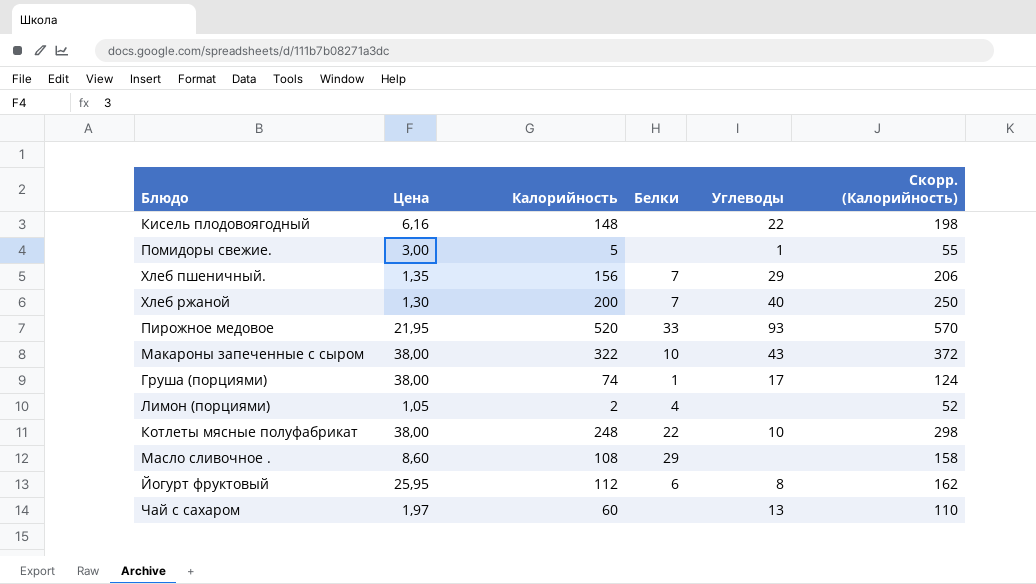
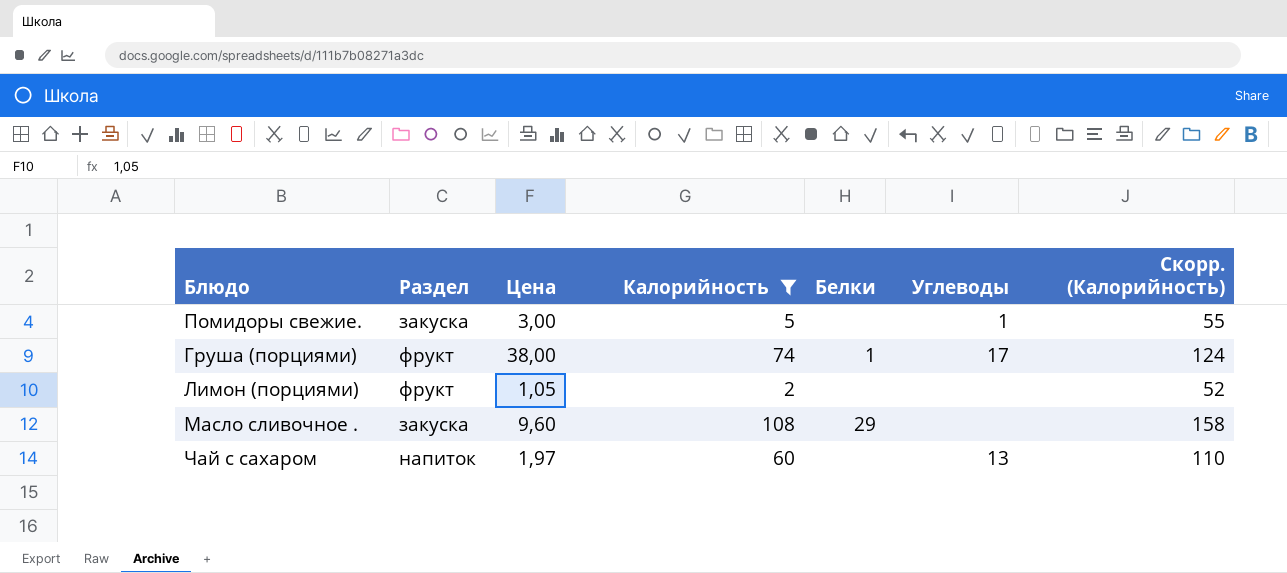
filter: none -> Калорийность <= 108
column Раздел | position: none -> 2
Лимон (порциями) | Белки: 4 -> none
Масло сливочное . | Цена: 8,60 -> 9,60

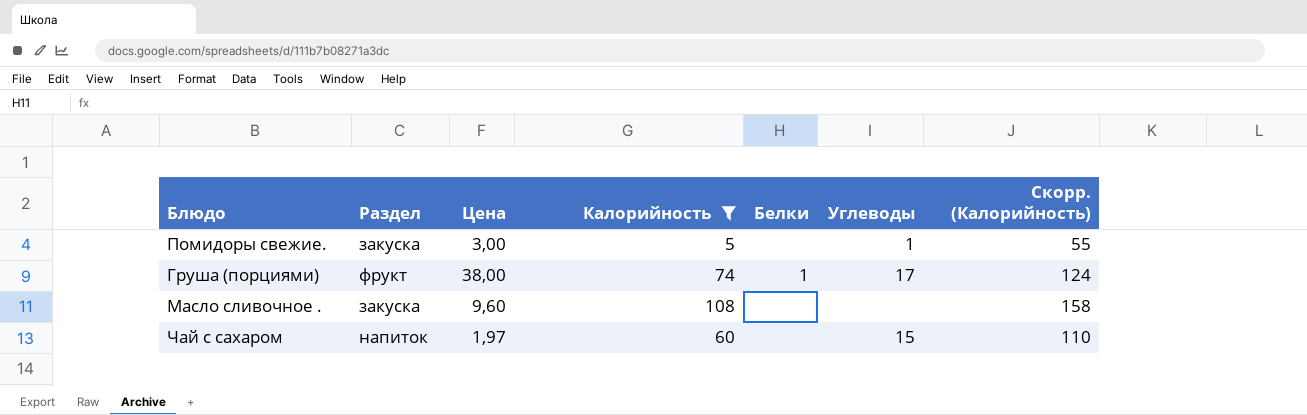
row Лимон (порциями): фрукт | 1,05 | 2 | none | none | 52 -> none
Масло сливочное . | Белки: 29 -> none
Чай с сахаром | Углеводы: 13 -> 15

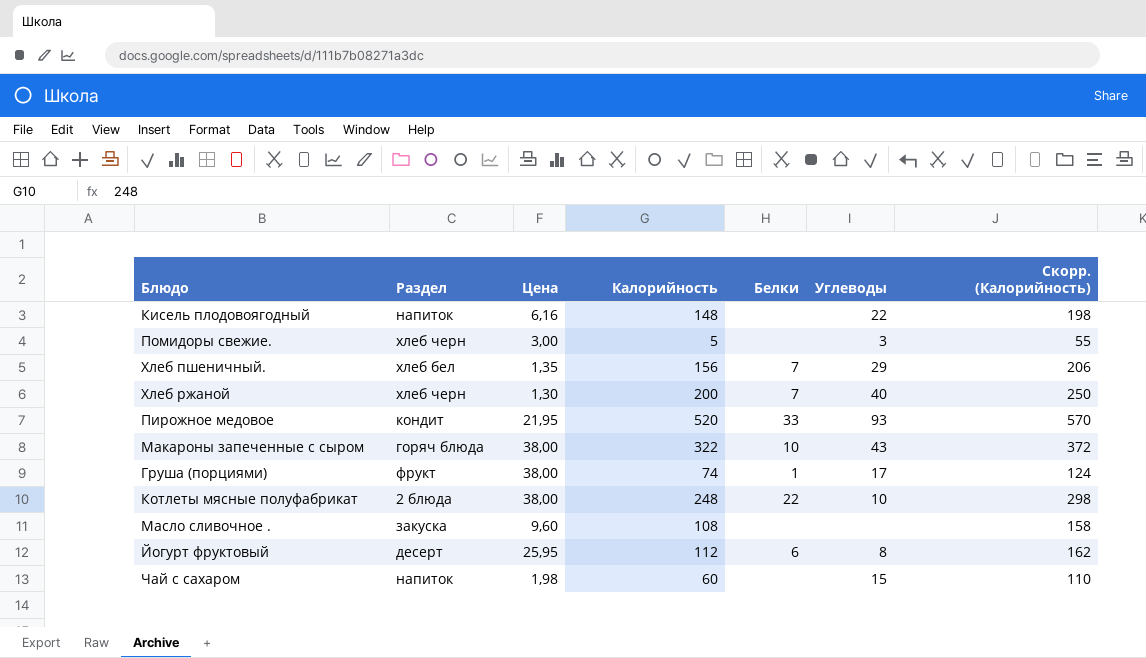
filter: Калорийность <= 108 -> none
Помидоры свежие. | Раздел: закуска -> хлеб черн
Помидоры свежие. | Углеводы: 1 -> 3
Чай с сахаром | Цена: 1,97 -> 1,98

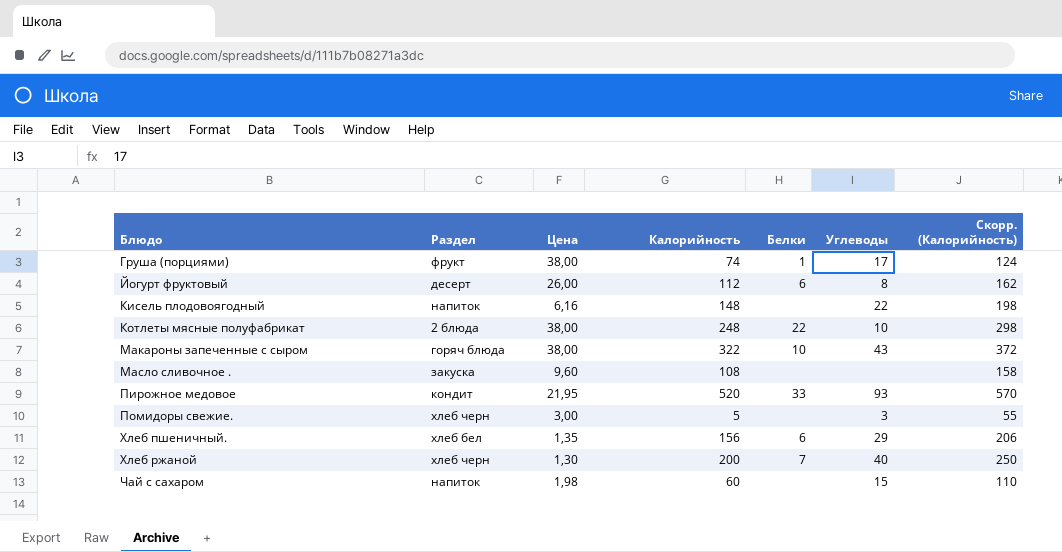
row order: none -> Блюдо ascending
Йогурт фруктовый | Цена: 25,95 -> 26,00
Хлеб пшеничный. | Белки: 7 -> 6

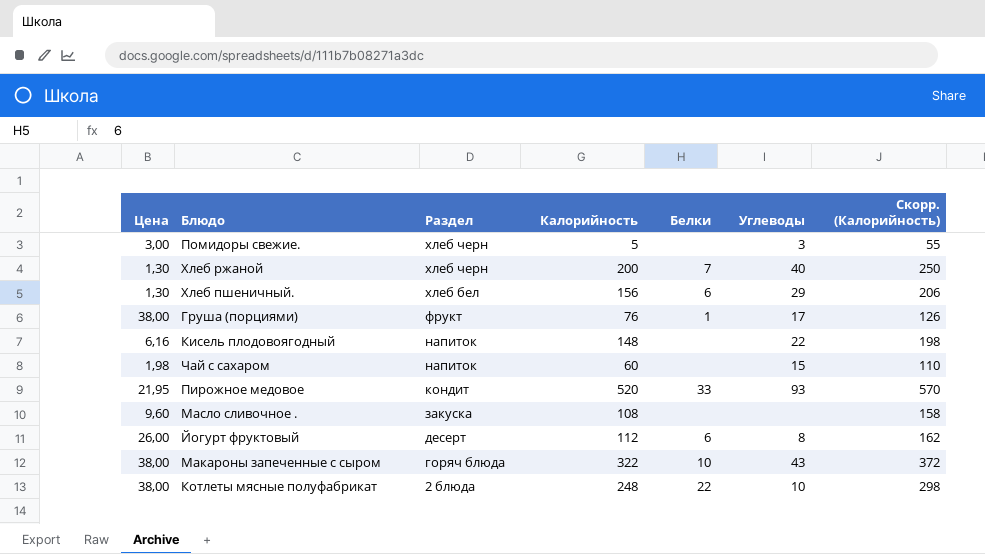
row order: Блюдо ascending -> Раздел descending
column Цена | position: 3 -> 1
Хлеб пшеничный. | Цена: 1,35 -> 1,30
Груша (порциями) | Калорийность: 74 -> 76
Груша (порциями) | Скорр. (Калорийность): 124 -> 126

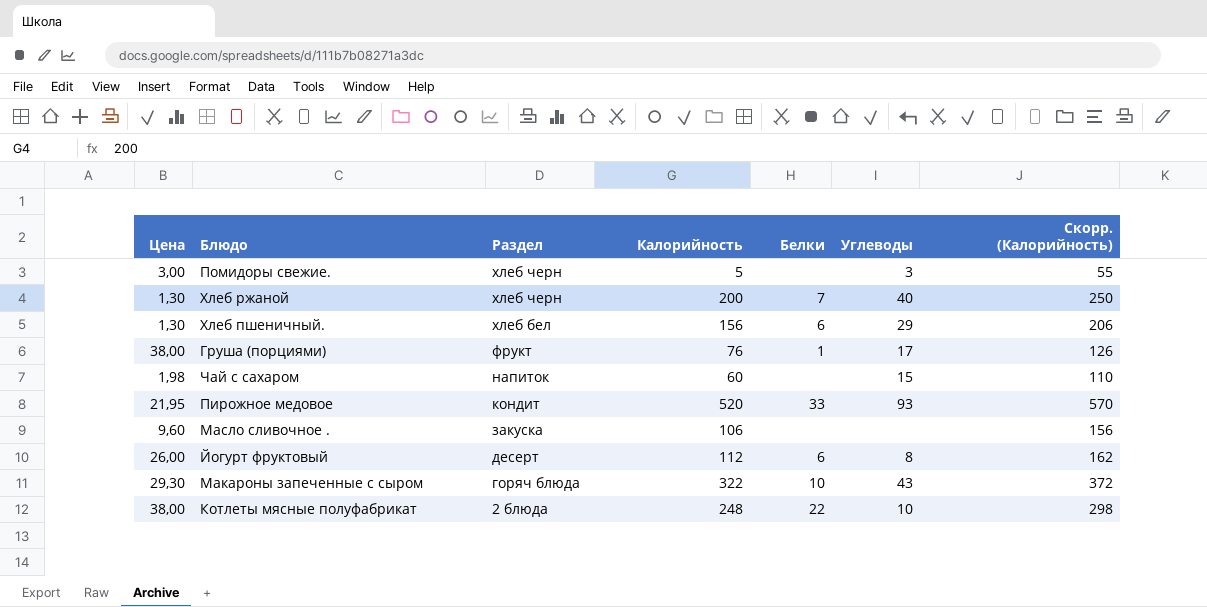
row Кисель плодовоягодный: 6,16 | напиток | 148 | none | 22 | 198 -> none
Масло сливочное . | Калорийность: 108 -> 106
Масло сливочное . | Скорр. (Калорийность): 158 -> 156
Макароны запеченные с сыром | Цена: 38,00 -> 29,30

